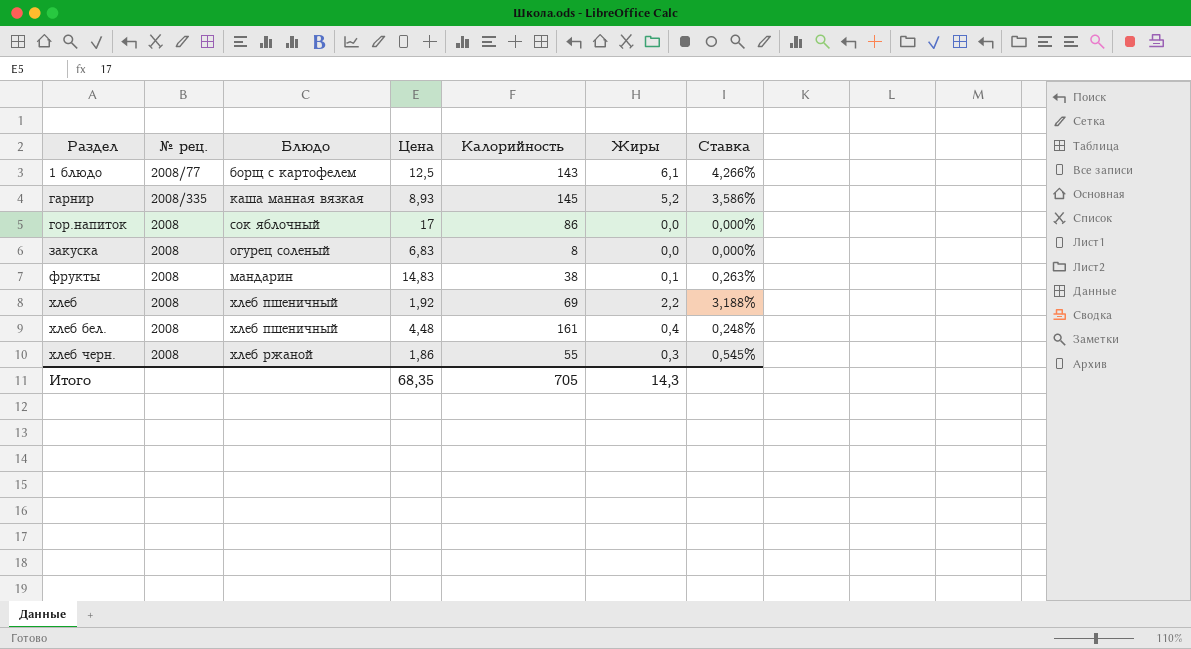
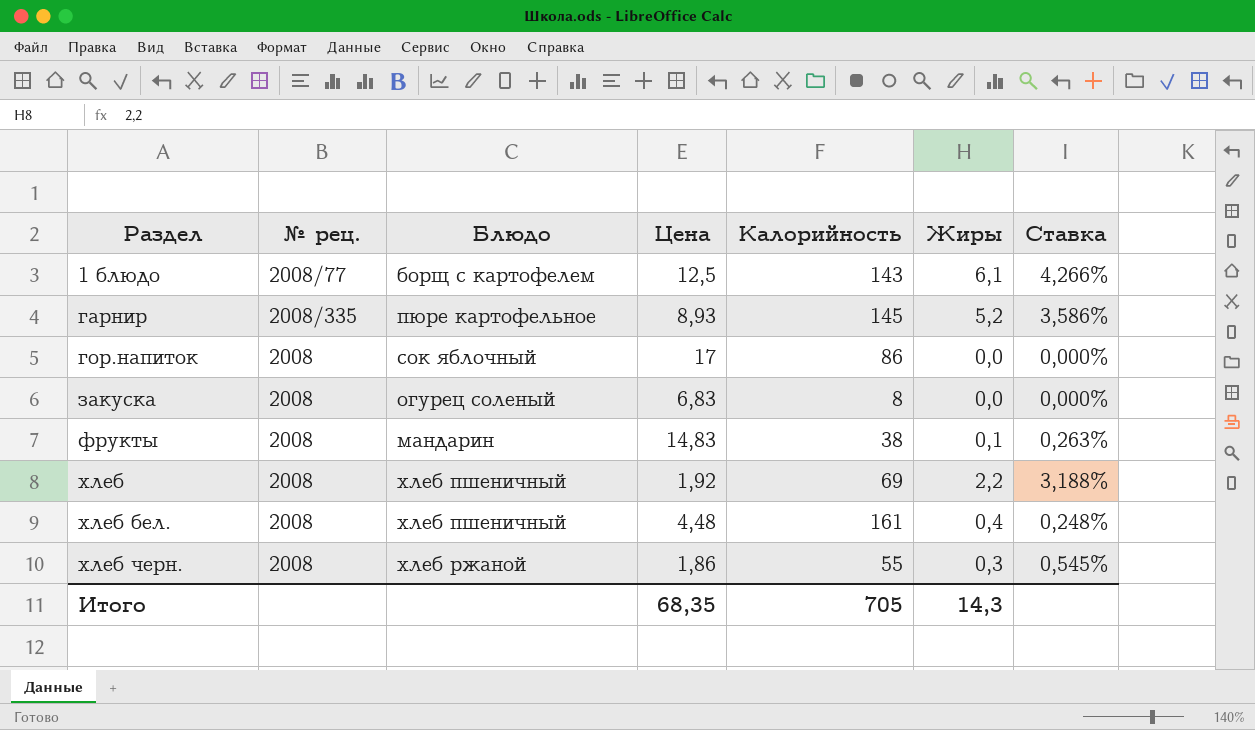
гарнир | Блюдо: каша манная вязкая -> пюре картофельное

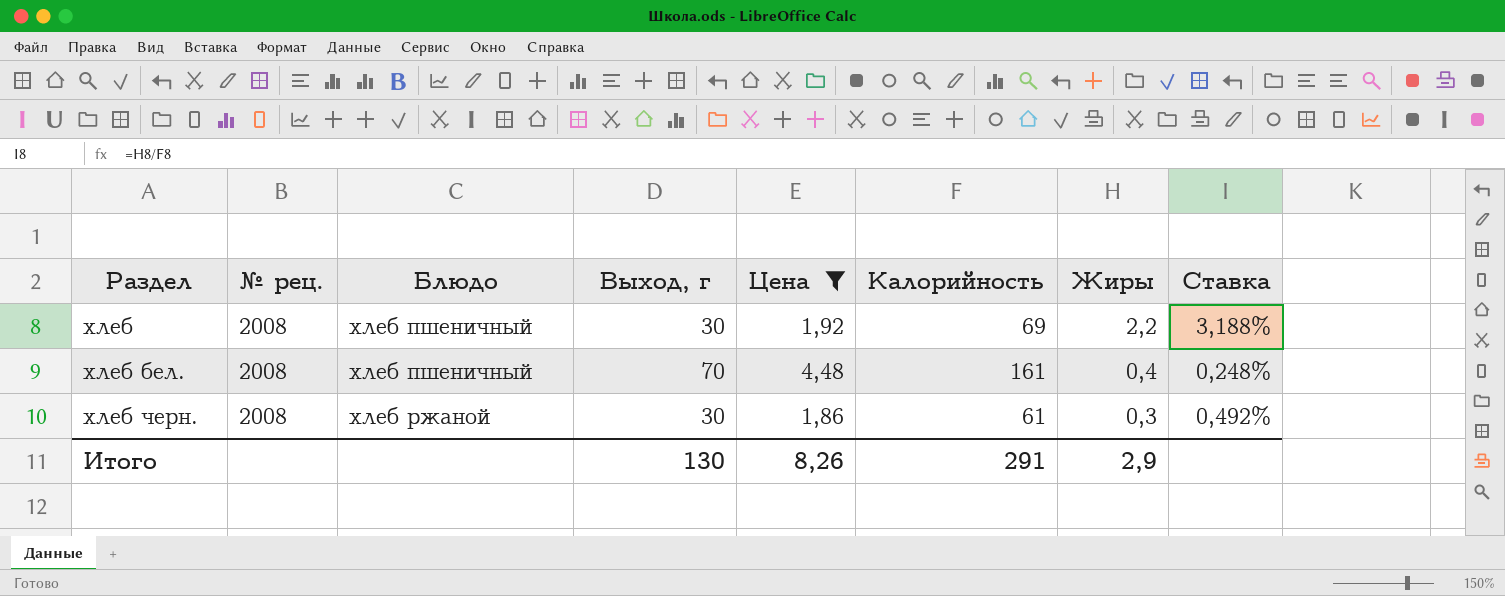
filter: none -> Цена <= 4,48
column Выход, г | position: none -> 4
хлеб черн. | Калорийность: 55 -> 61
хлеб черн. | Ставка: 0,545% -> 0,492%
Итого | Цена: 68,35 -> 8,26
Итого | Калорийность: 705 -> 291
Итого | Жиры: 14,3 -> 2,9

